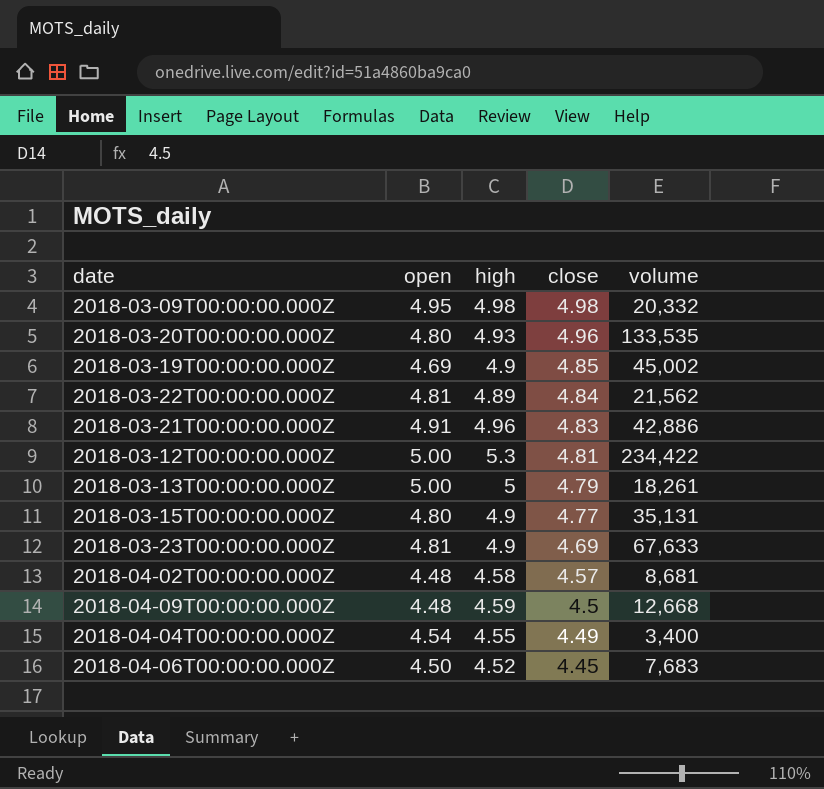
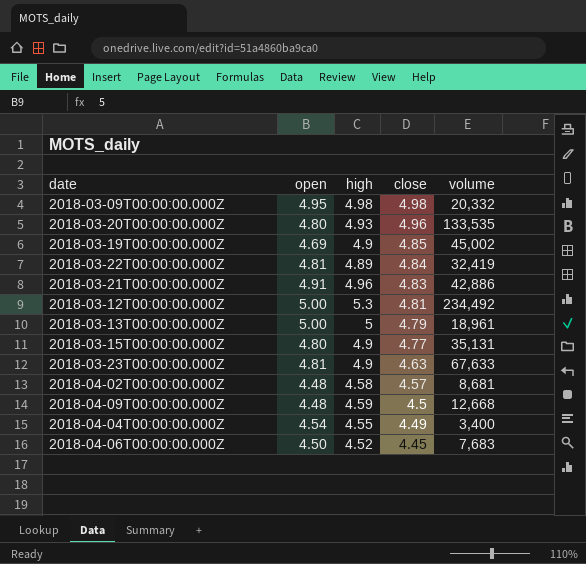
2018-03-22T00:00:00.000Z | volume: 21,562 -> 32,419
2018-03-12T00:00:00.000Z | volume: 234,422 -> 234,492
2018-03-13T00:00:00.000Z | volume: 18,261 -> 18,961
2018-03-23T00:00:00.000Z | close: 4.69 -> 4.63

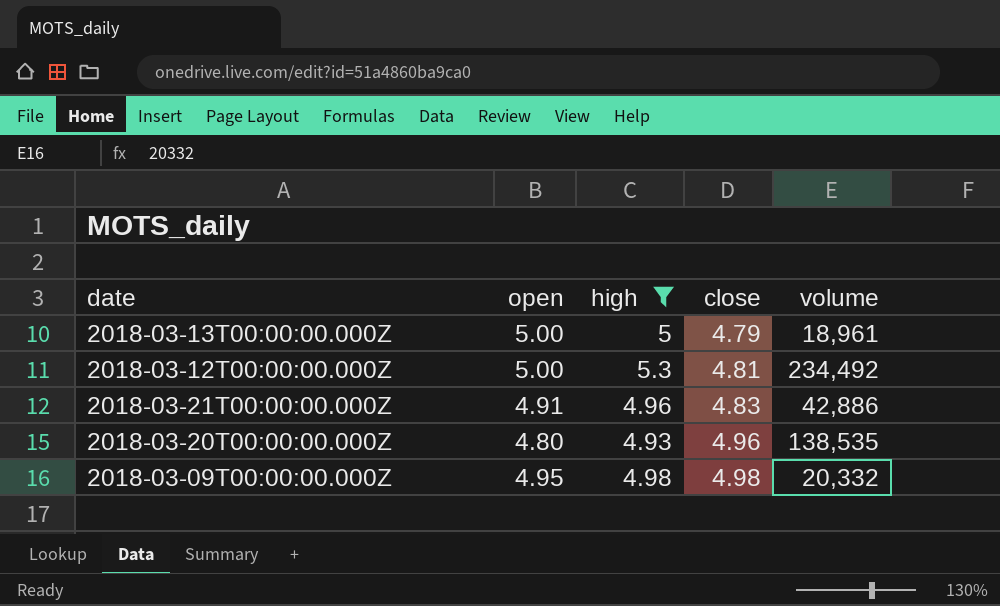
filter: none -> high >= 4.93
row order: close descending -> close ascending
2018-03-20T00:00:00.000Z | volume: 133,535 -> 138,535

